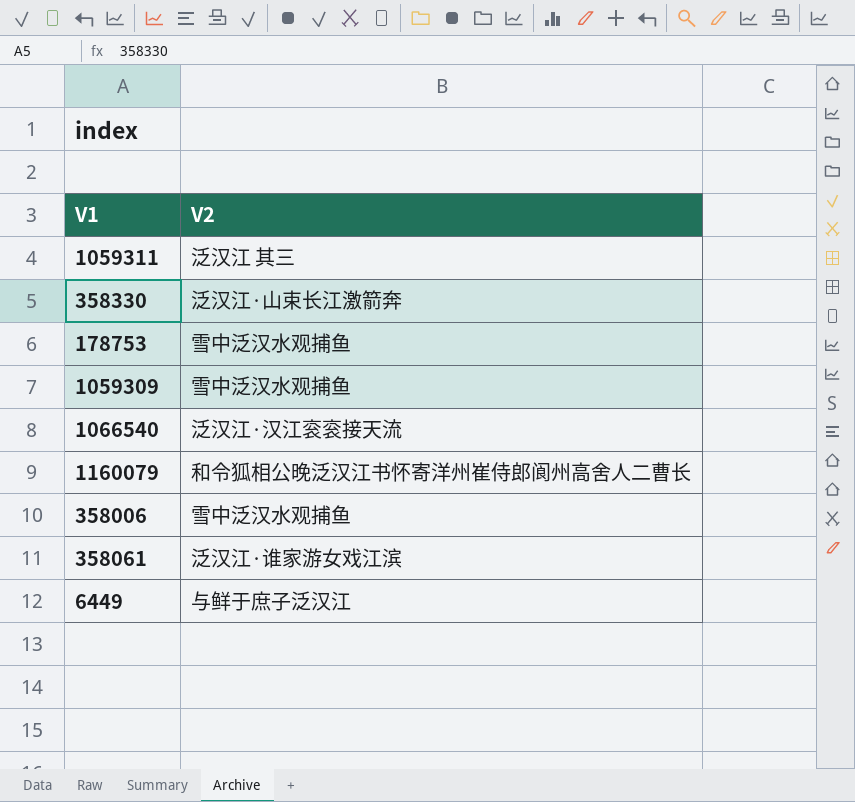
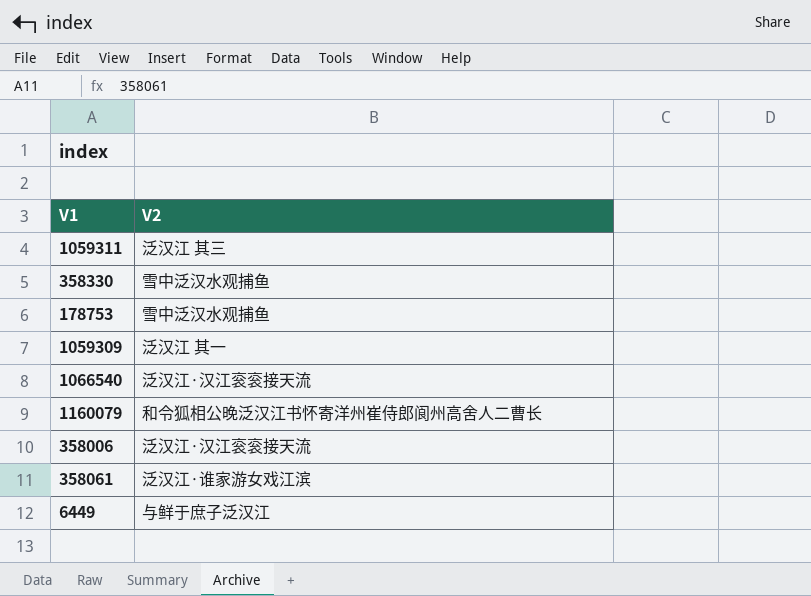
358330 | V2: 泛汉江·山束长江激箭奔 -> 雪中泛汉水观捕鱼
1059309 | V2: 雪中泛汉水观捕鱼 -> 泛汉江 其一
358006 | V2: 雪中泛汉水观捕鱼 -> 泛汉江·汉江衮衮接天流

